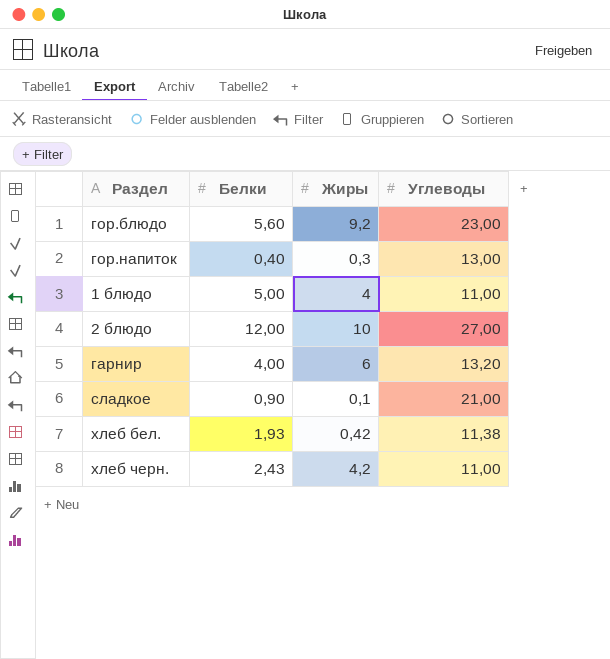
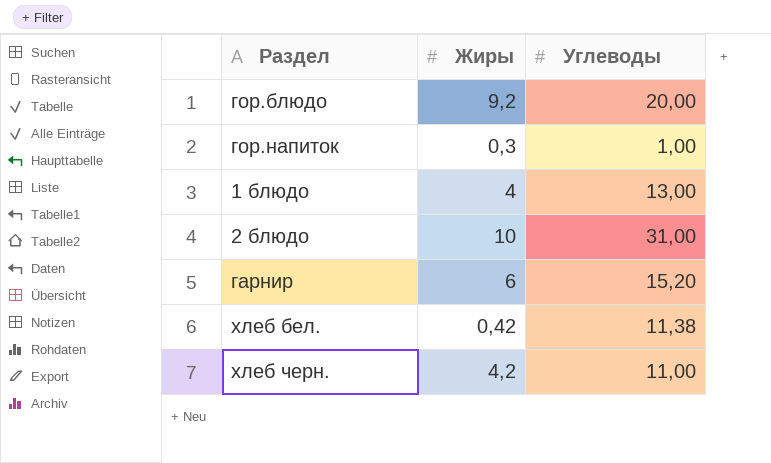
column Белки | position: 2 -> none
row сладкое: 0,90 | 0,1 | 21,00 -> none
гор.блюдо | Углеводы: 23,00 -> 20,00
гор.напиток | Углеводы: 13,00 -> 1,00
1 блюдо | Углеводы: 11,00 -> 13,00
2 блюдо | Углеводы: 27,00 -> 31,00
гарнир | Углеводы: 13,20 -> 15,20

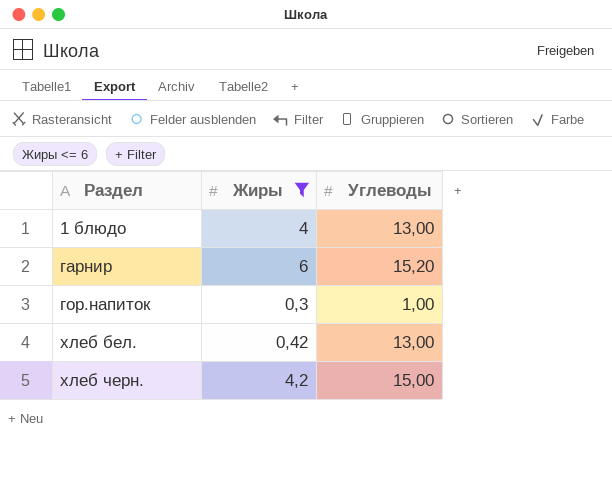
filter: none -> Жиры <= 6
row order: none -> Раздел ascending
хлеб бел. | Углеводы: 11,38 -> 13,00
хлеб черн. | Углеводы: 11,00 -> 15,00

